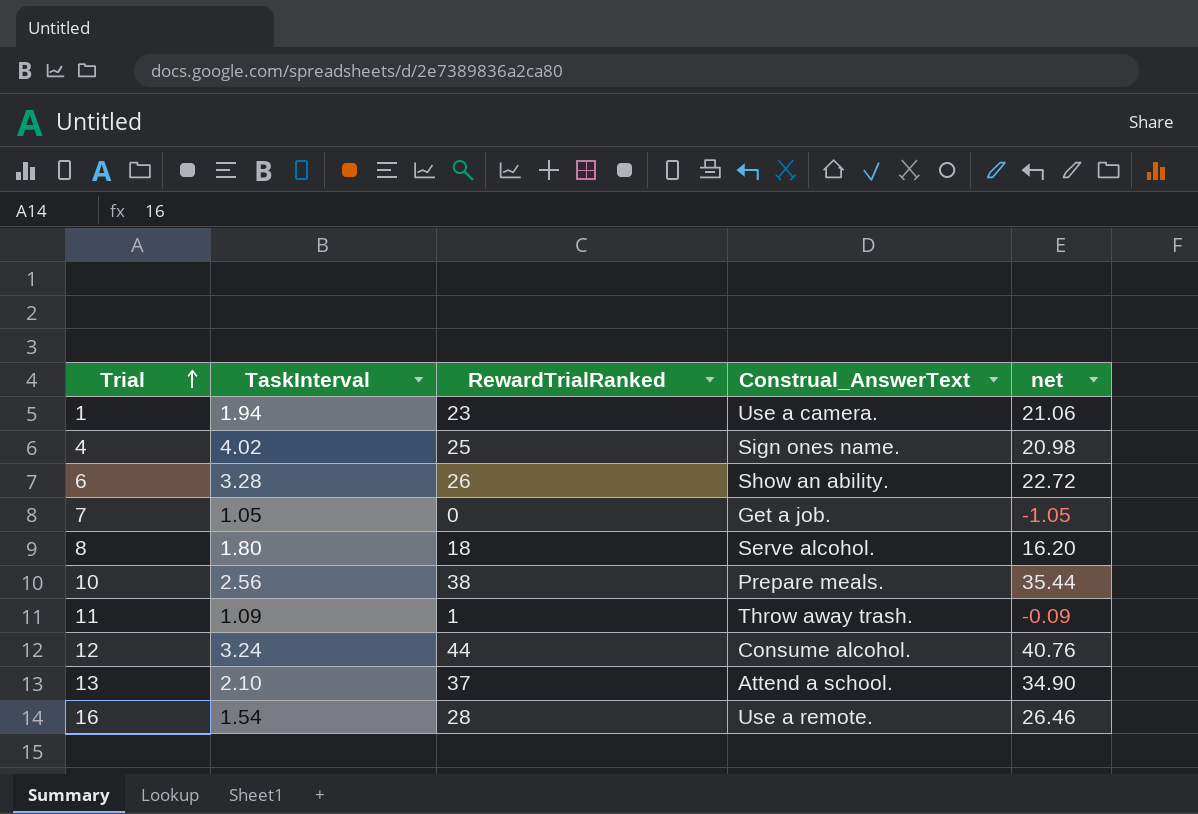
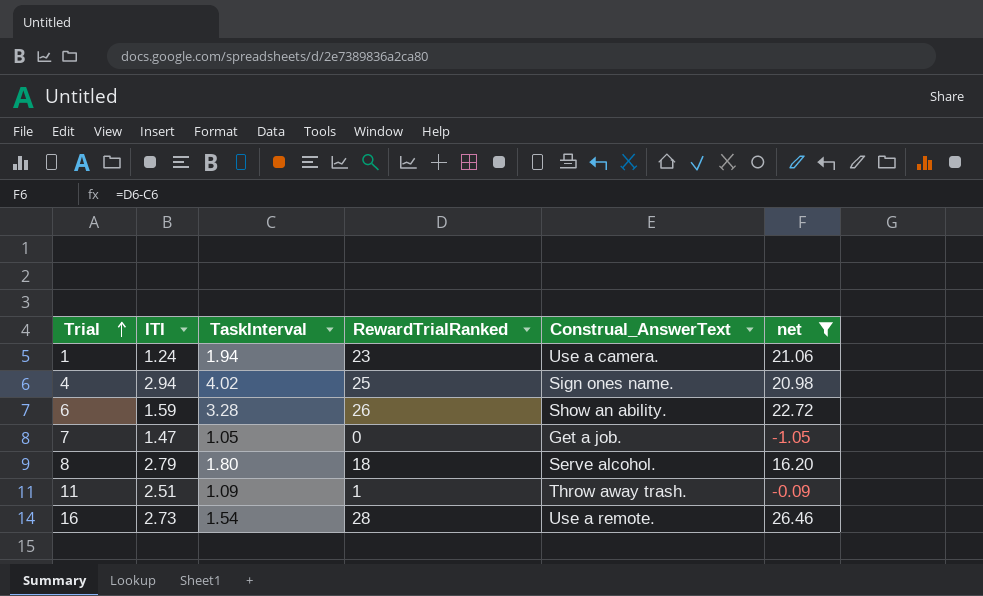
filter: none -> net <= 26.46
column ITI | position: none -> 2

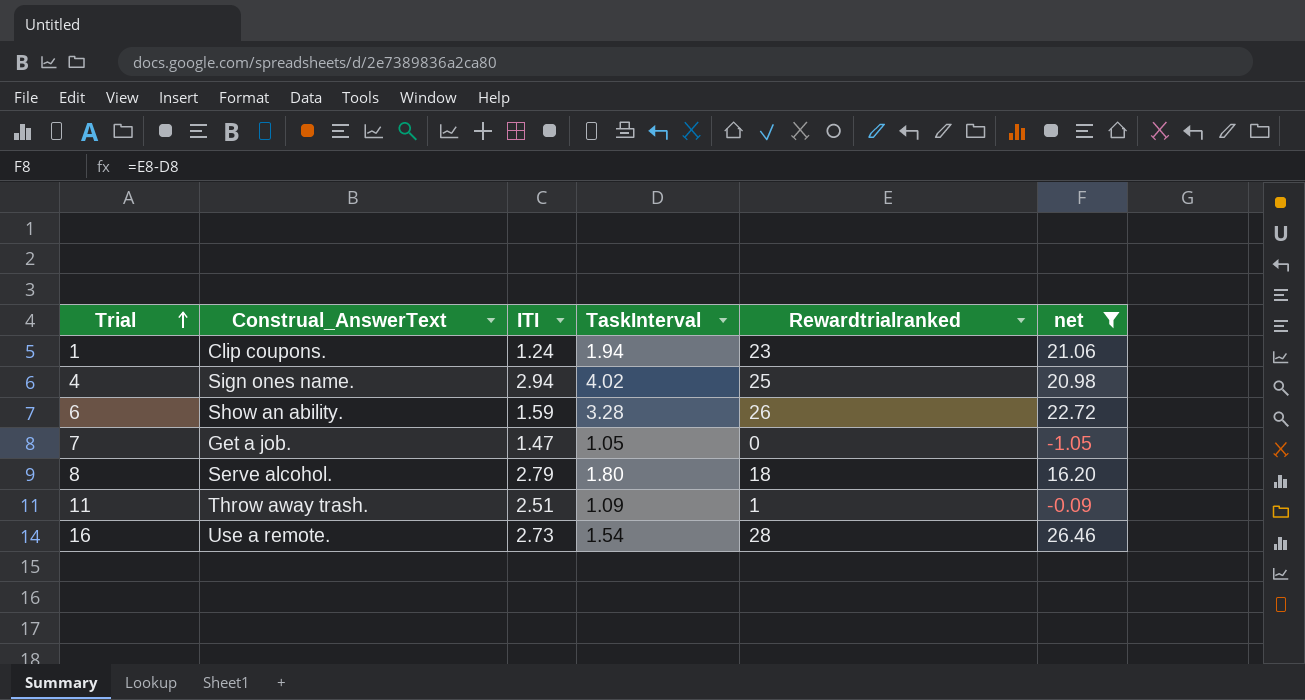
column Construal_AnswerText | position: 5 -> 2
column name: RewardTrialRanked -> Rewardtrialranked
1 | Construal_AnswerText: Use a camera. -> Clip coupons.

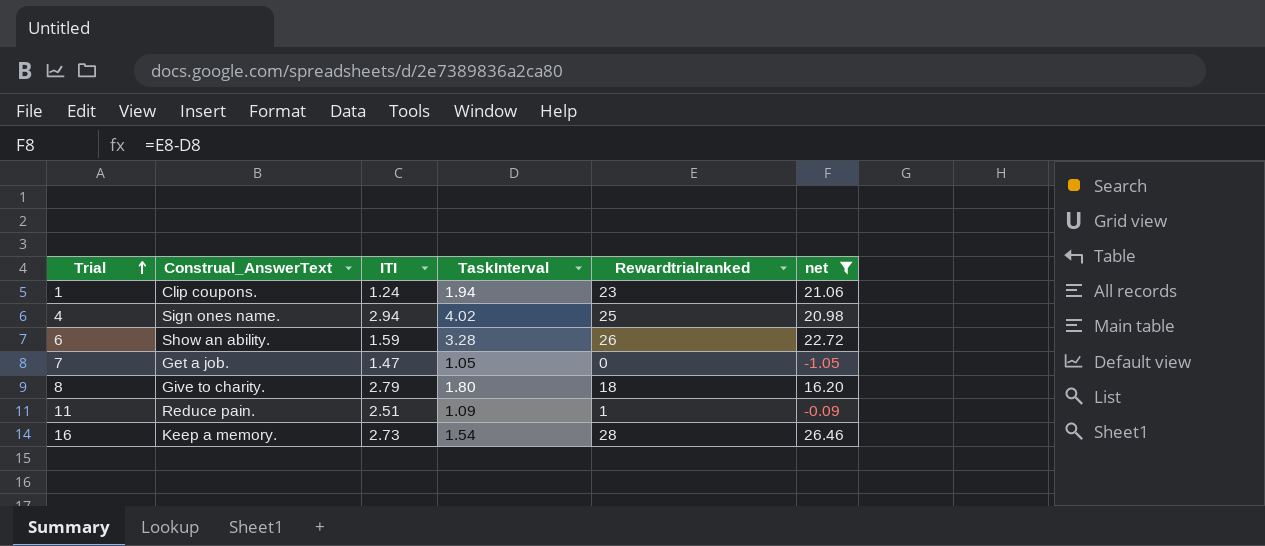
8 | Construal_AnswerText: Serve alcohol. -> Give to charity.
11 | Construal_AnswerText: Throw away trash. -> Reduce pain.
16 | Construal_AnswerText: Use a remote. -> Keep a memory.

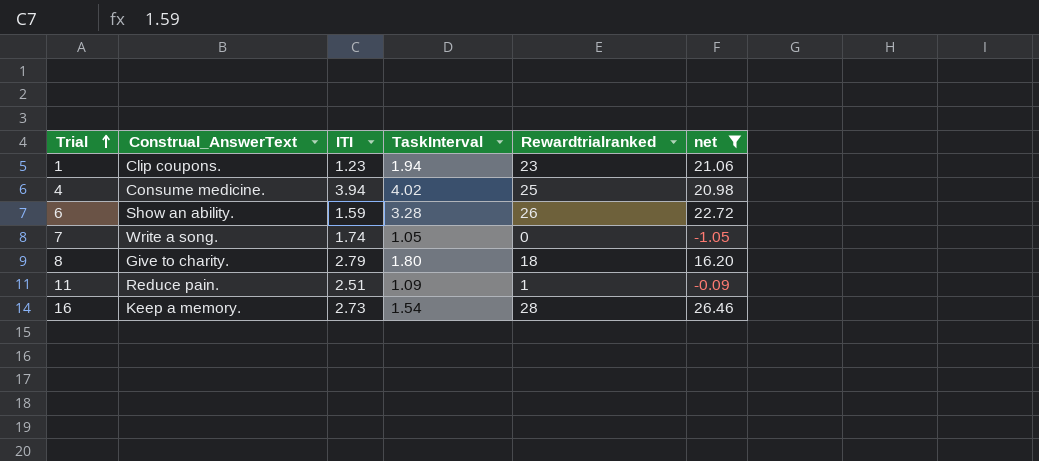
1 | ITI: 1.24 -> 1.23
4 | Construal_AnswerText: Sign ones name. -> Consume medicine.
4 | ITI: 2.94 -> 3.94
7 | Construal_AnswerText: Get a job. -> Write a song.
7 | ITI: 1.47 -> 1.74

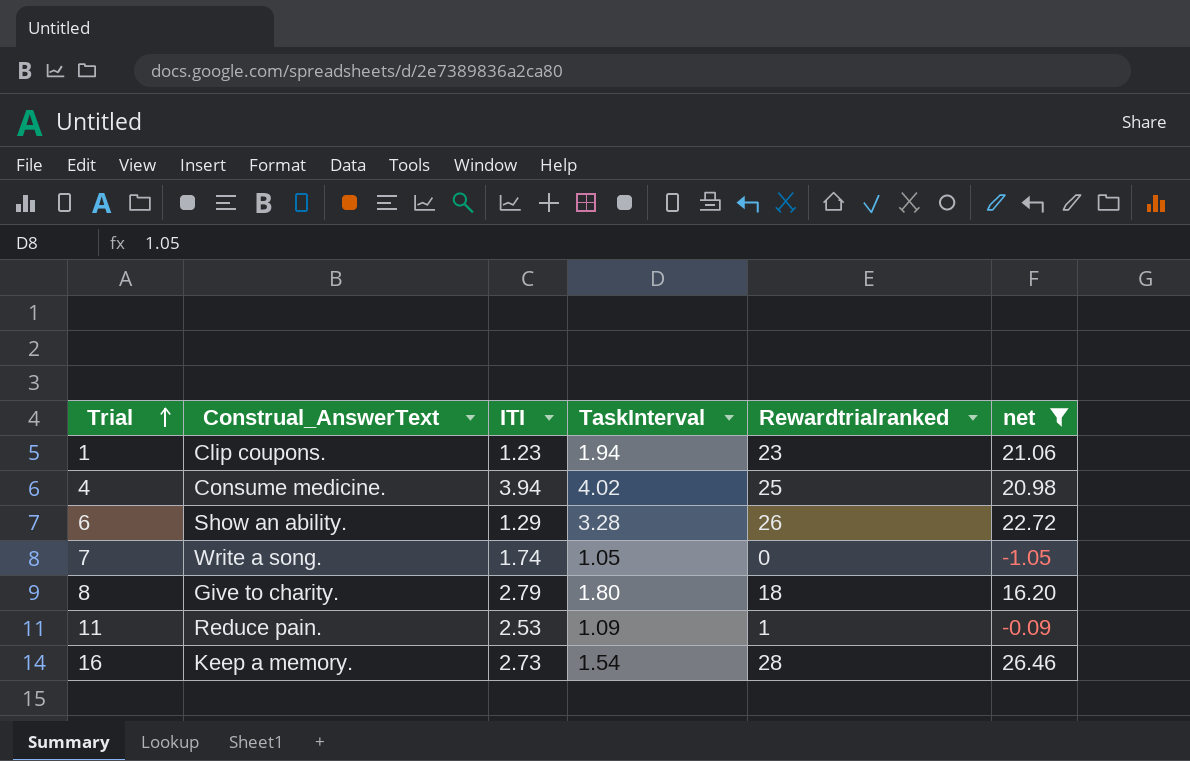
6 | ITI: 1.59 -> 1.29
11 | ITI: 2.51 -> 2.53

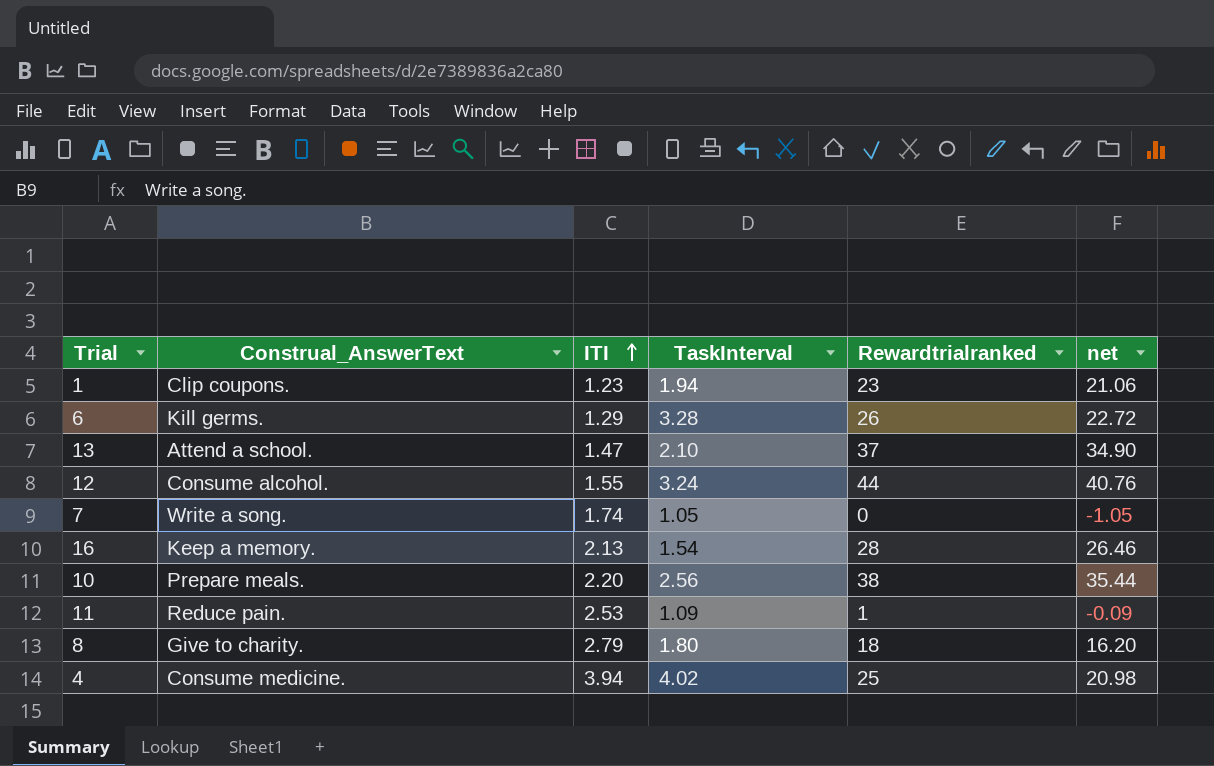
filter: net <= 26.46 -> none
row order: Trial ascending -> ITI ascending
6 | Construal_AnswerText: Show an ability. -> Kill germs.
16 | ITI: 2.73 -> 2.13

